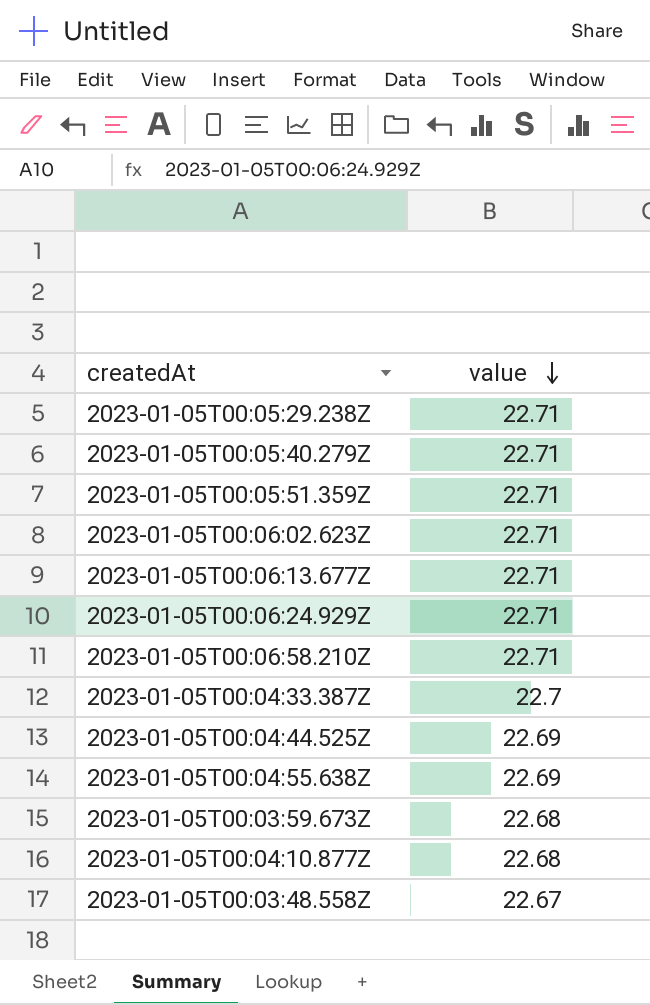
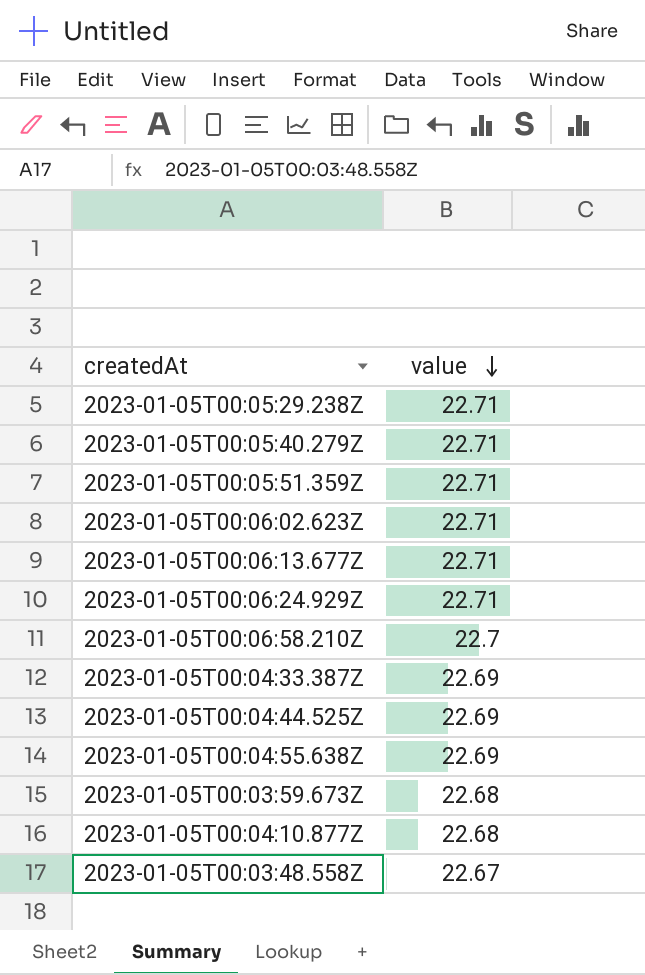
2023-01-05T00:06:58.210Z | value: 22.71 -> 22.7
2023-01-05T00:04:33.387Z | value: 22.7 -> 22.69

